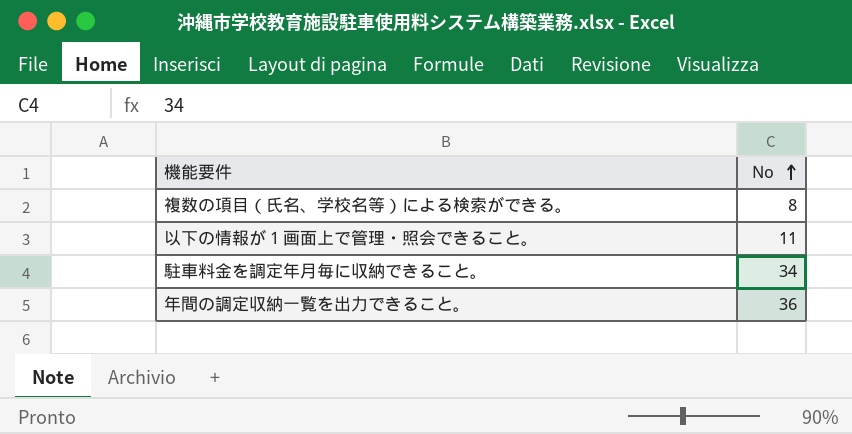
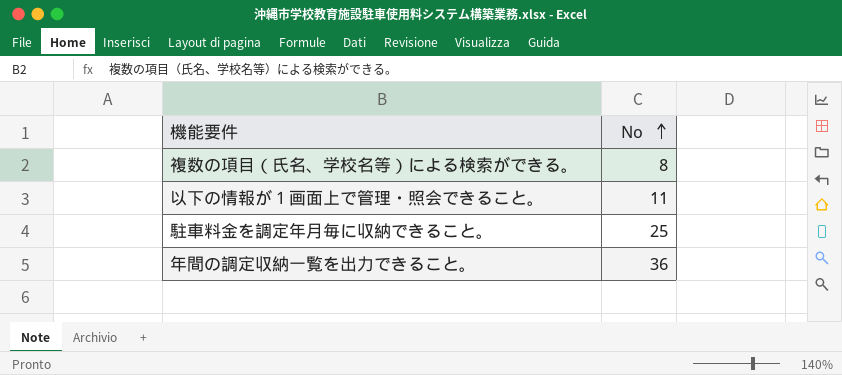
駐車料金を調定年月毎に収納できること。 | No: 34 -> 25

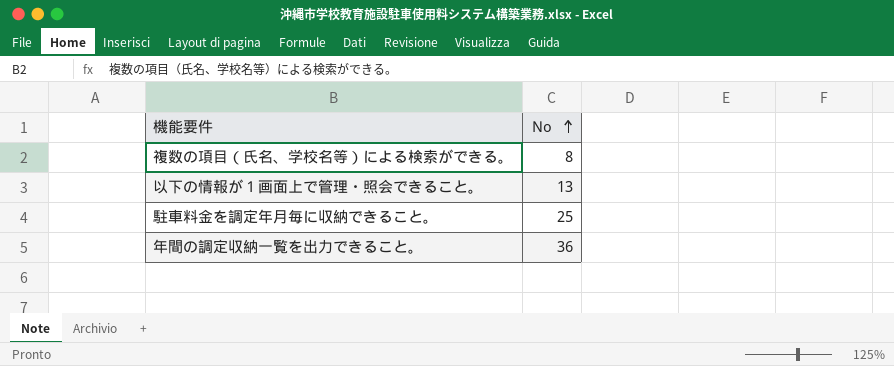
以下の情報が１画面上で管理・照会できること。 | No: 11 -> 13

